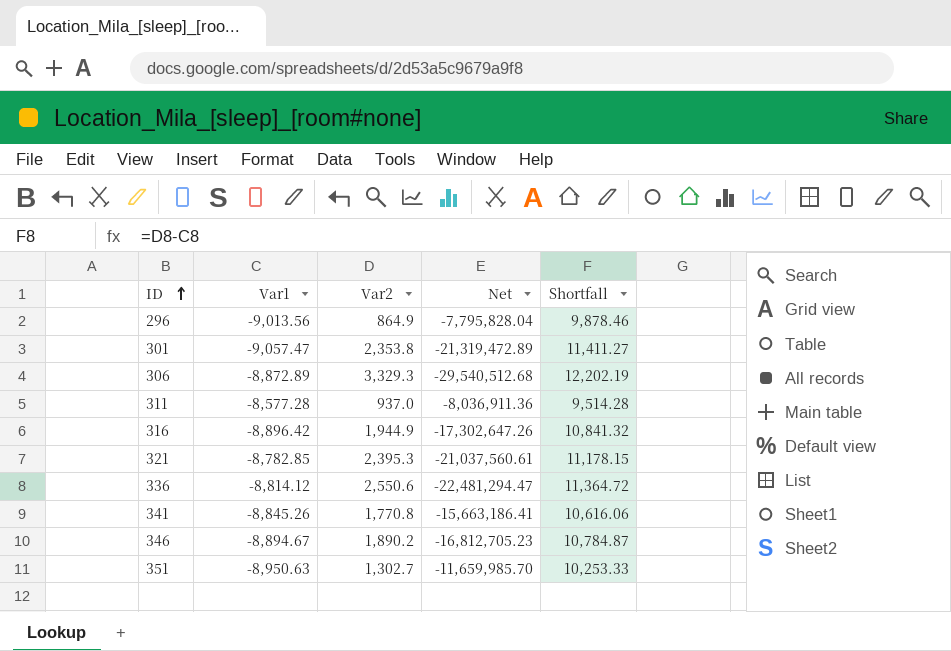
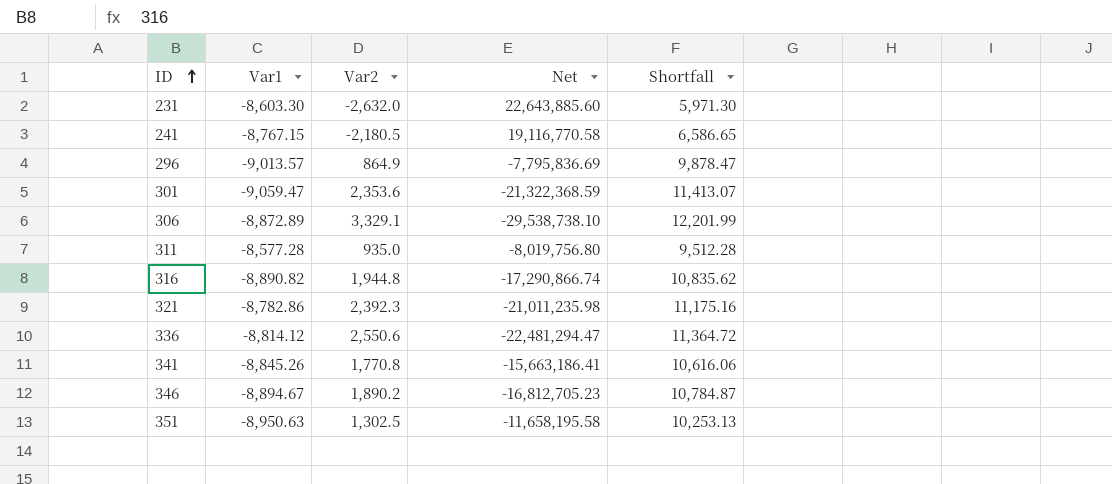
row 231: none -> -8,603.30 | -2,632.0 | 22,643,885.60 | 5,971.30
row 241: none -> -8,767.15 | -2,180.5 | 19,116,770.58 | 6,586.65
296 | Var1: -9,013.56 -> -9,013.57
296 | Net: -7,795,828.04 -> -7,795,836.69
296 | Shortfall: 9,878.46 -> 9,878.47
301 | Var1: -9,057.47 -> -9,059.47
301 | Var2: 2,353.8 -> 2,353.6
301 | Net: -21,319,472.89 -> -21,322,368.59
301 | Shortfall: 11,411.27 -> 11,413.07
306 | Var2: 3,329.3 -> 3,329.1
306 | Net: -29,540,512.68 -> -29,538,738.10
306 | Shortfall: 12,202.19 -> 12,201.99
311 | Var2: 937.0 -> 935.0
311 | Net: -8,036,911.36 -> -8,019,756.80
311 | Shortfall: 9,514.28 -> 9,512.28
316 | Var1: -8,896.42 -> -8,890.82
316 | Var2: 1,944.9 -> 1,944.8
316 | Net: -17,302,647.26 -> -17,290,866.74
316 | Shortfall: 10,841.32 -> 10,835.62
321 | Var1: -8,782.85 -> -8,782.86
321 | Var2: 2,395.3 -> 2,392.3
321 | Net: -21,037,560.61 -> -21,011,235.98
321 | Shortfall: 11,178.15 -> 11,175.16
351 | Var2: 1,302.7 -> 1,302.5
351 | Net: -11,659,985.70 -> -11,658,195.58
351 | Shortfall: 10,253.33 -> 10,253.13

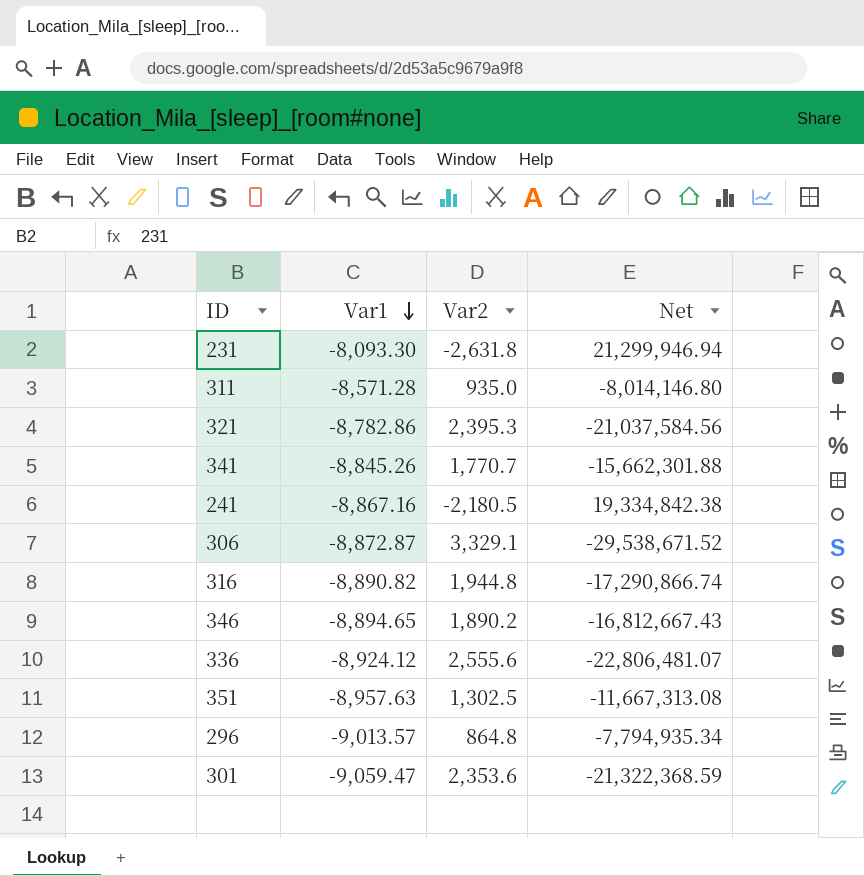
row order: ID ascending -> Var1 descending
column Shortfall | formula: [Var2] - [Var1] -> none
231 | Var1: -8,603.30 -> -8,093.30
231 | Var2: -2,632.0 -> -2,631.8
231 | Net: 22,643,885.60 -> 21,299,946.94
311 | Var1: -8,577.28 -> -8,571.28
311 | Net: -8,019,756.80 -> -8,014,146.80
321 | Var2: 2,392.3 -> 2,395.3
321 | Net: -21,011,235.98 -> -21,037,584.56
341 | Var2: 1,770.8 -> 1,770.7
341 | Net: -15,663,186.41 -> -15,662,301.88
241 | Var1: -8,767.15 -> -8,867.16
241 | Net: 19,116,770.58 -> 19,334,842.38
306 | Var1: -8,872.89 -> -8,872.87
306 | Net: -29,538,738.10 -> -29,538,671.52
346 | Var1: -8,894.67 -> -8,894.65
346 | Net: -16,812,705.23 -> -16,812,667.43
336 | Var1: -8,814.12 -> -8,924.12
336 | Var2: 2,550.6 -> 2,555.6
336 | Net: -22,481,294.47 -> -22,806,481.07
351 | Var1: -8,950.63 -> -8,957.63
351 | Net: -11,658,195.58 -> -11,667,313.08
296 | Var2: 864.9 -> 864.8
296 | Net: -7,795,836.69 -> -7,794,935.34

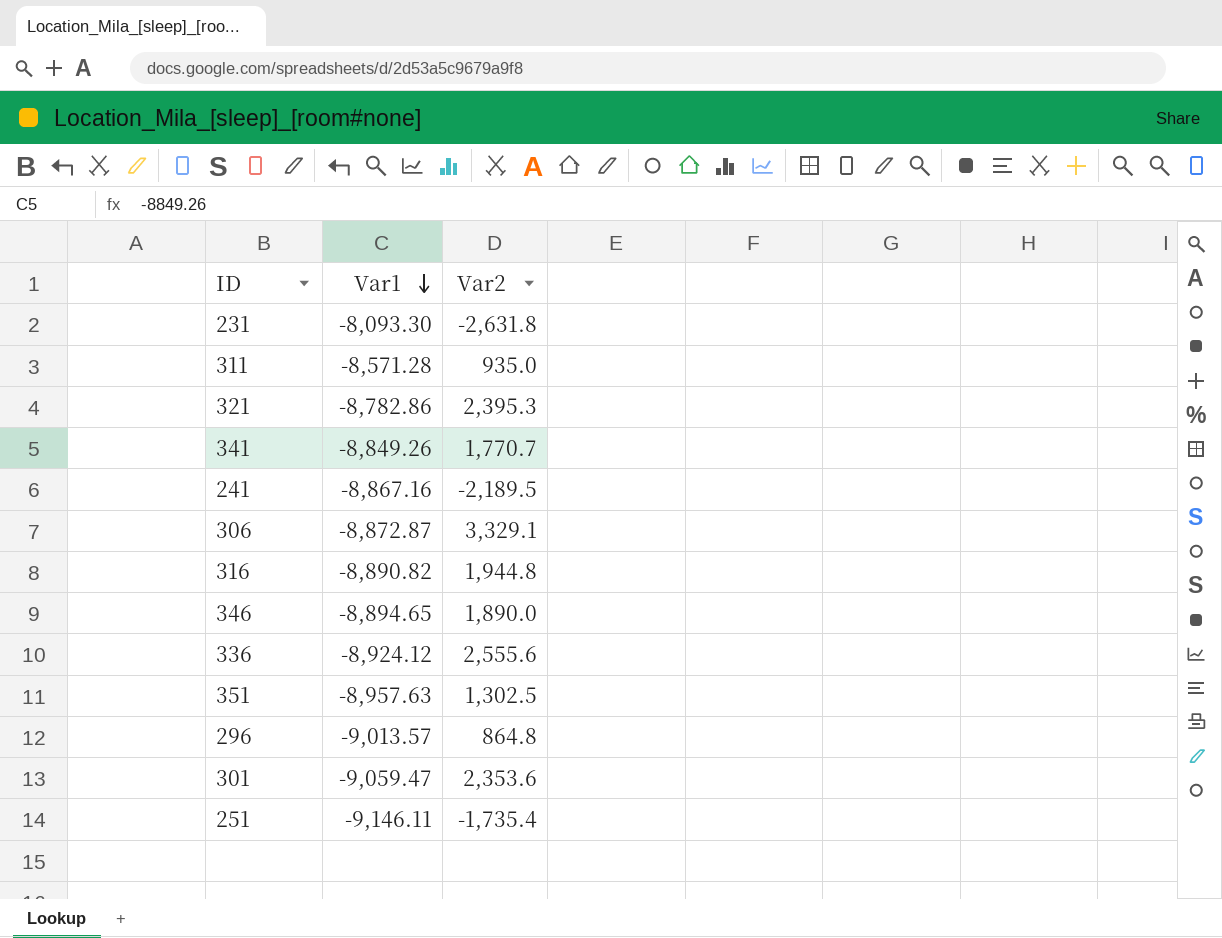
column Net | formula: [Var1] * [Var2] -> none
341 | Var1: -8,845.26 -> -8,849.26
241 | Var2: -2,180.5 -> -2,189.5
346 | Var2: 1,890.2 -> 1,890.0
row 251: none -> -9,146.11 | -1,735.4

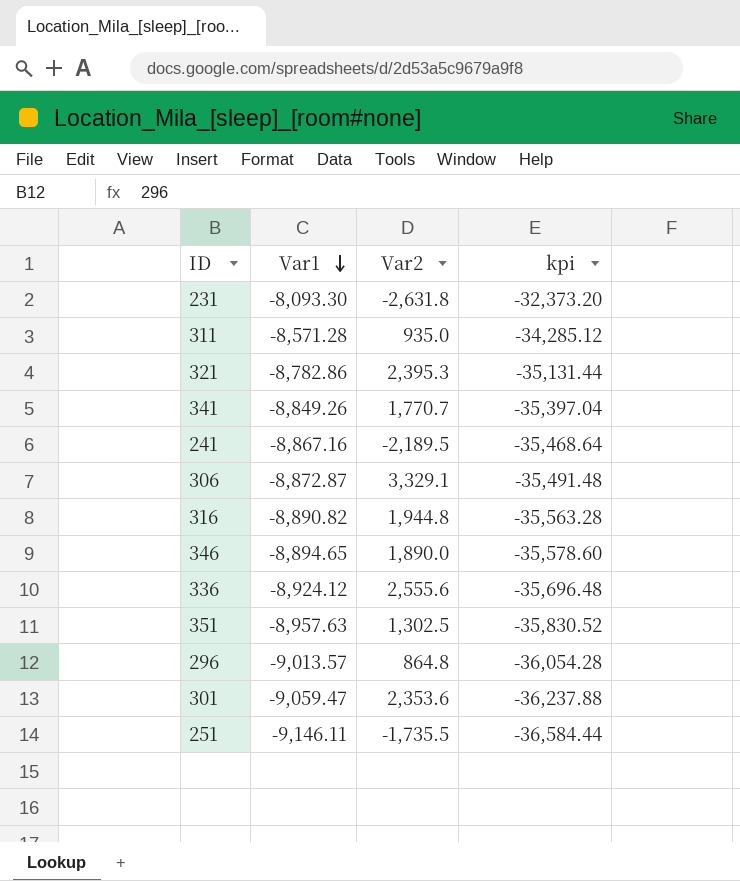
column kpi | formula: none -> [Var1] * 4
251 | Var2: -1,735.4 -> -1,735.5

